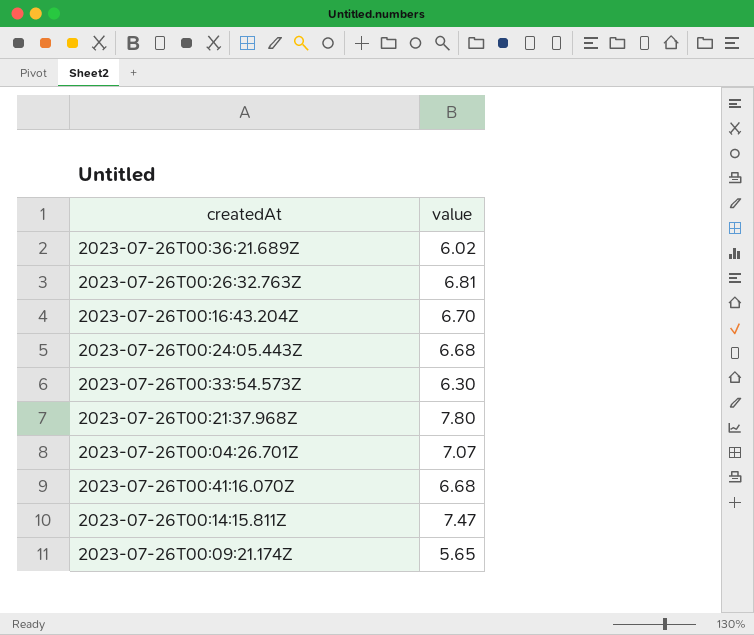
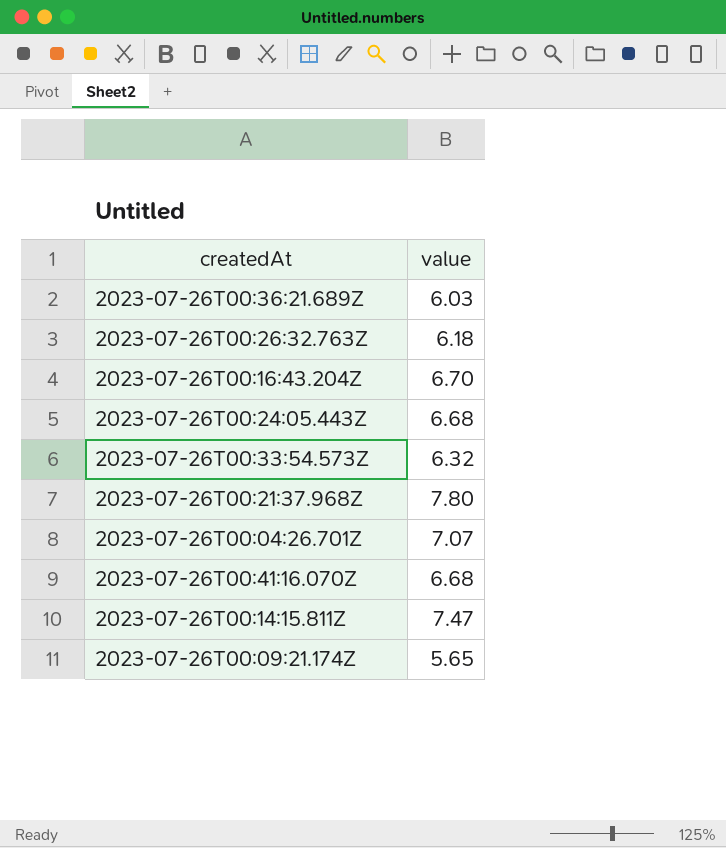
2023-07-26T00:36:21.689Z | value: 6.02 -> 6.03
2023-07-26T00:26:32.763Z | value: 6.81 -> 6.18
2023-07-26T00:33:54.573Z | value: 6.30 -> 6.32

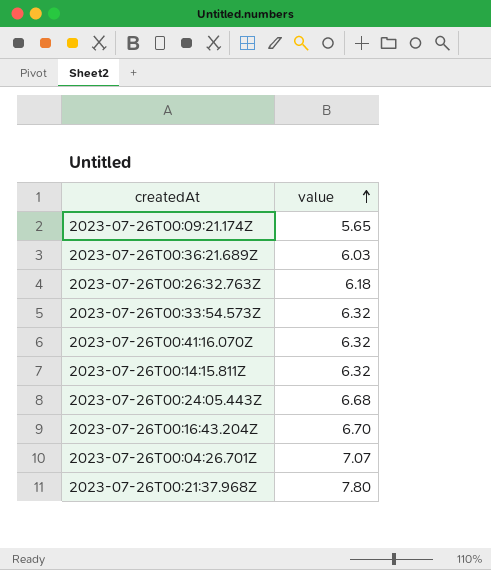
row order: none -> value ascending
2023-07-26T00:41:16.070Z | value: 6.68 -> 6.32
2023-07-26T00:14:15.811Z | value: 7.47 -> 6.32

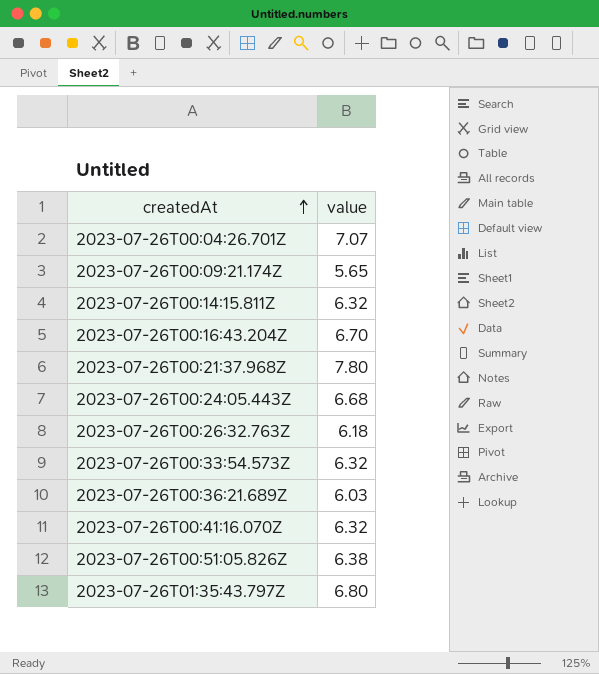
row order: value ascending -> createdAt ascending
row 2023-07-26T00:51:05.826Z: none -> 6.38
row 2023-07-26T01:35:43.797Z: none -> 6.80

